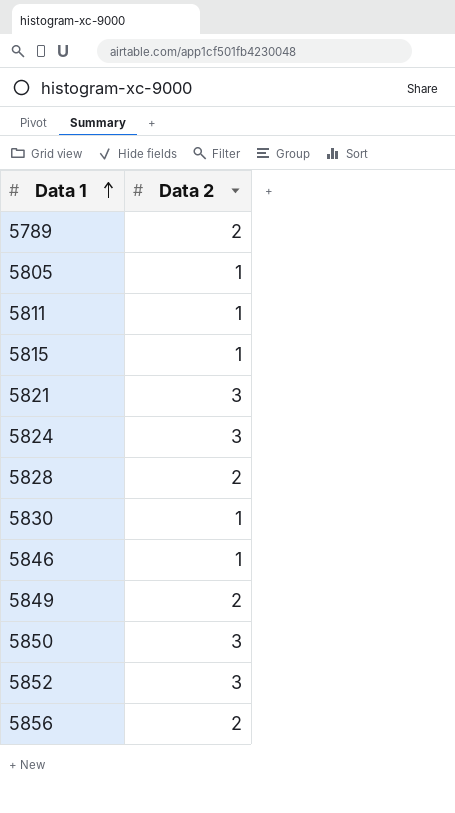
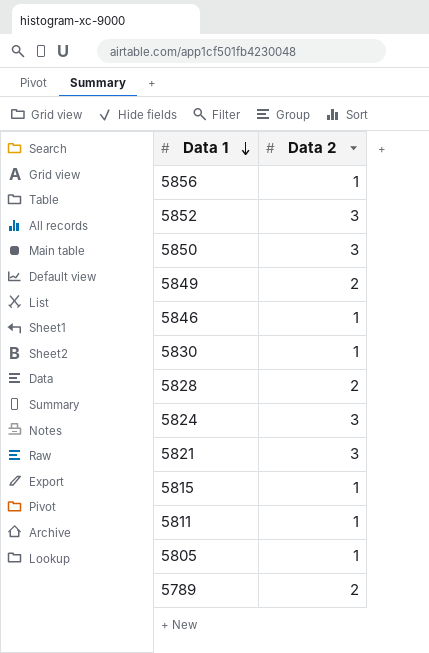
row order: Data 1 ascending -> Data 1 descending
5856 | Data 2: 2 -> 1

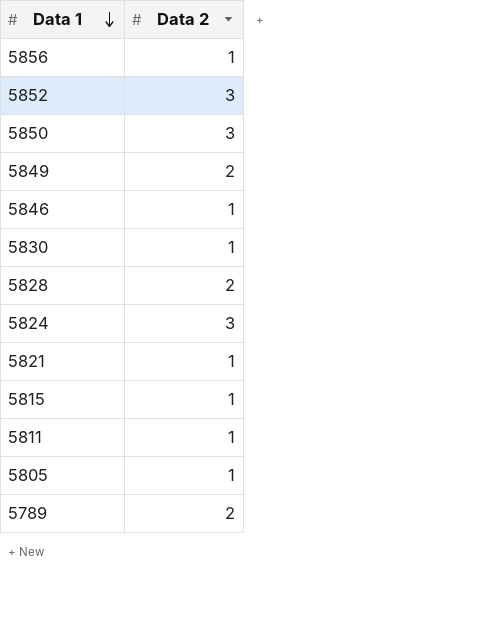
5821 | Data 2: 3 -> 1

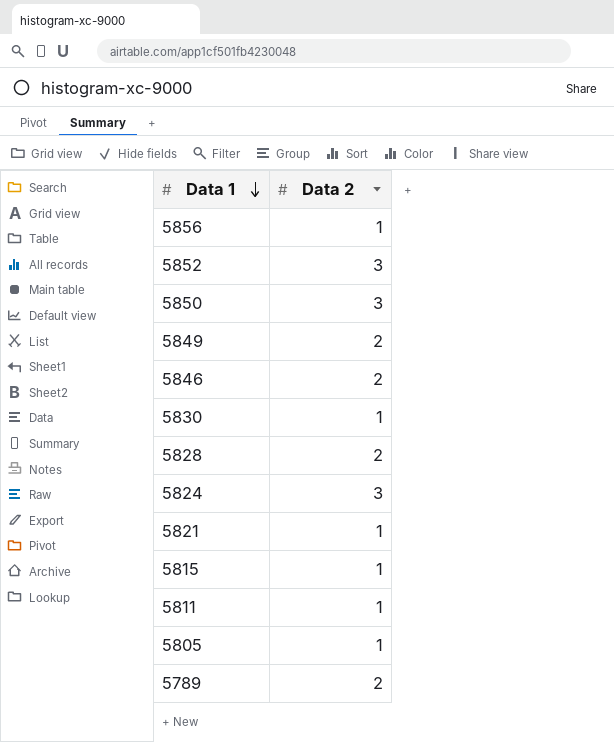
5846 | Data 2: 1 -> 2

